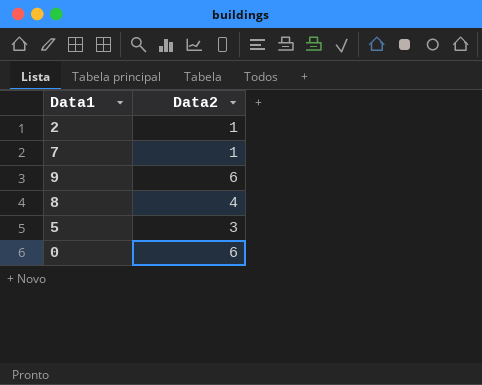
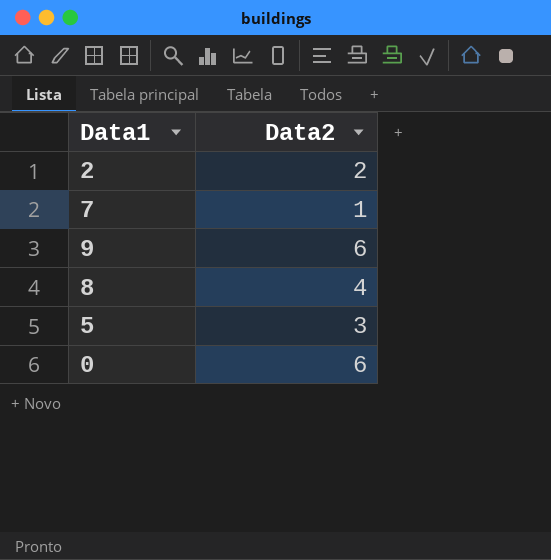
2 | Data2: 1 -> 2

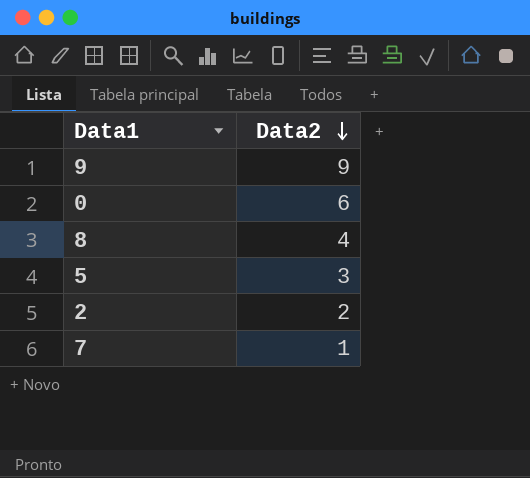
row order: none -> Data2 descending
9 | Data2: 6 -> 9

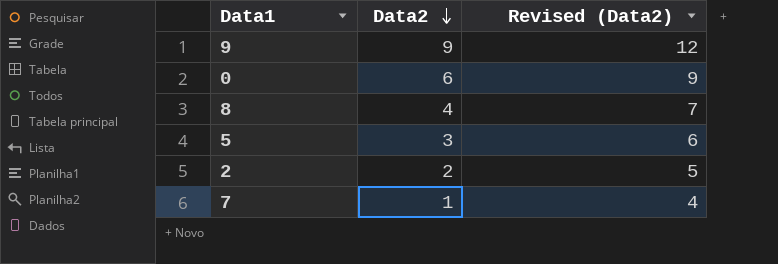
column Revised (Data2) | formula: none -> [Data2] + 3

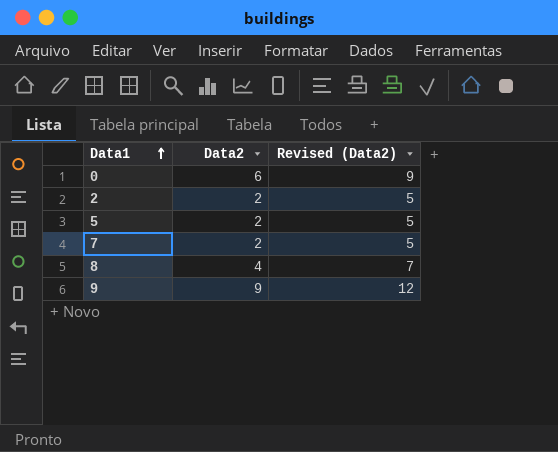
row order: Data2 descending -> Data1 ascending
5 | Data2: 3 -> 2
5 | Revised (Data2): 6 -> 5
7 | Data2: 1 -> 2
7 | Revised (Data2): 4 -> 5

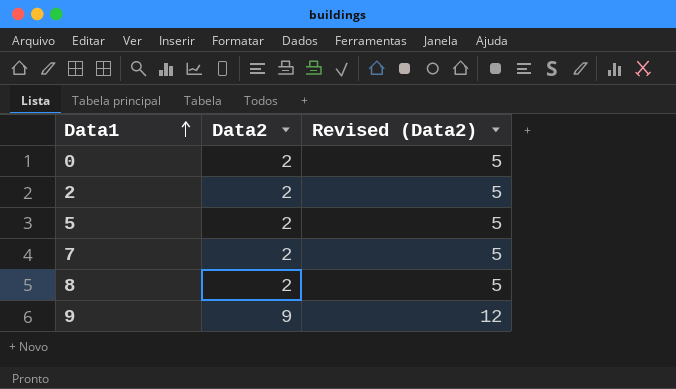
0 | Data2: 6 -> 2
0 | Revised (Data2): 9 -> 5
8 | Data2: 4 -> 2
8 | Revised (Data2): 7 -> 5

